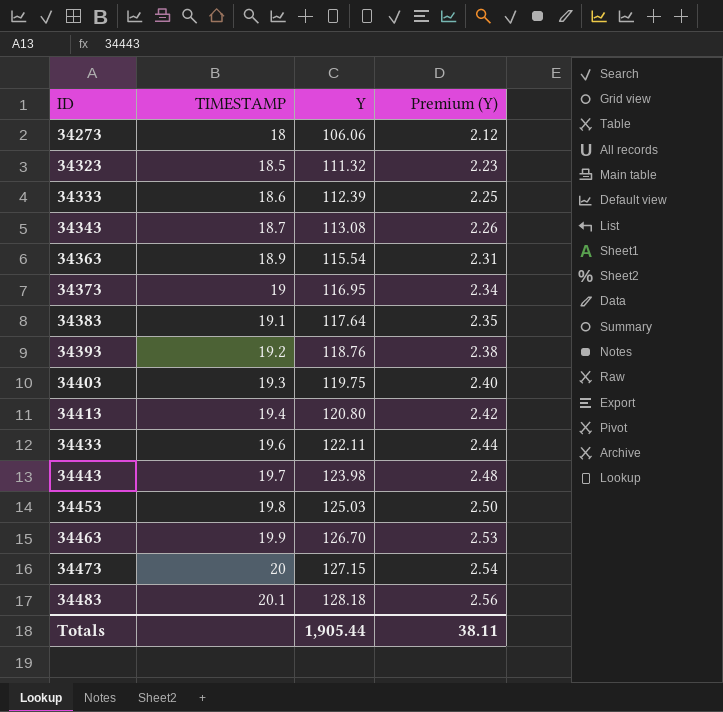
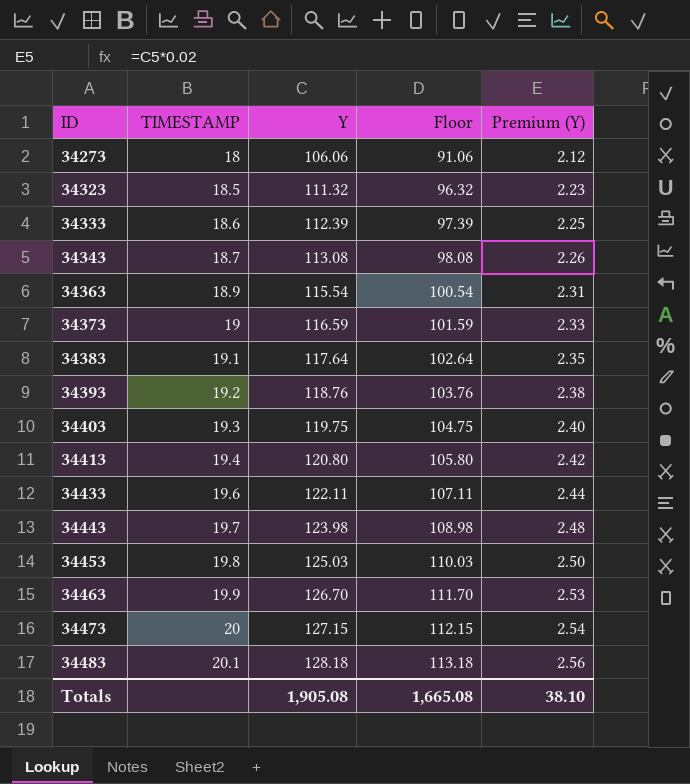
column Floor | formula: none -> [Y] - 15
34373 | Y: 116.95 -> 116.59
34373 | Premium (Y): 2.34 -> 2.33
Totals | Y: 1,905.44 -> 1,905.08
Totals | Premium (Y): 38.11 -> 38.10

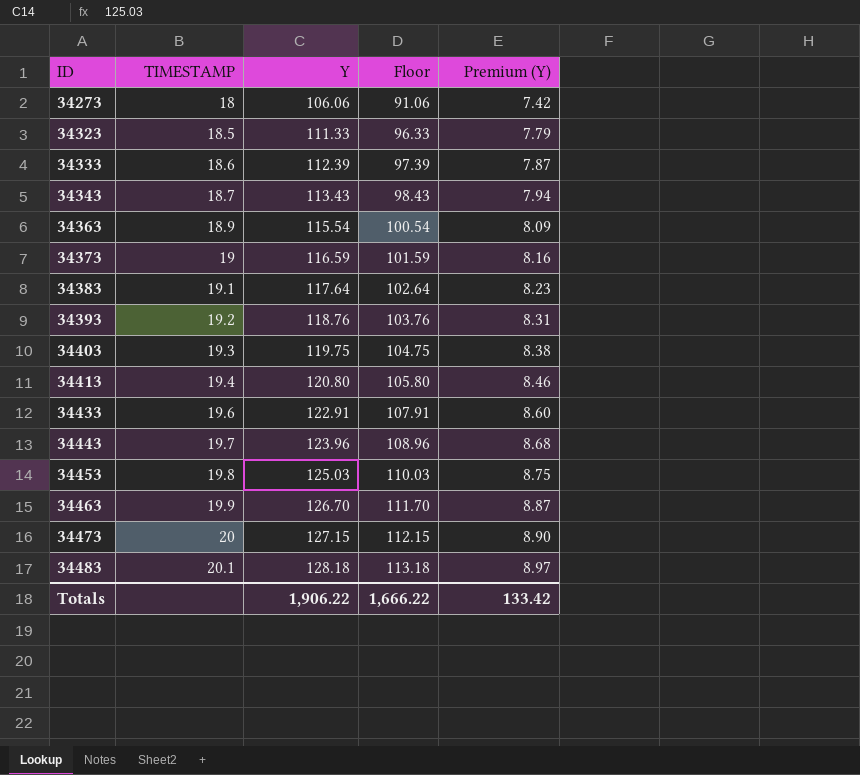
column Premium (Y) | formula: [Y] * 0.02 -> [Y] * 0.07
34323 | Y: 111.32 -> 111.33
34323 | Floor: 96.32 -> 96.33
34343 | Y: 113.08 -> 113.43
34343 | Floor: 98.08 -> 98.43
34433 | Y: 122.11 -> 122.91
34433 | Floor: 107.11 -> 107.91
34443 | Y: 123.98 -> 123.96
34443 | Floor: 108.98 -> 108.96
Totals | Y: 1,905.08 -> 1,906.22
Totals | Floor: 1,665.08 -> 1,666.22
Totals | Premium (Y): 38.10 -> 133.42

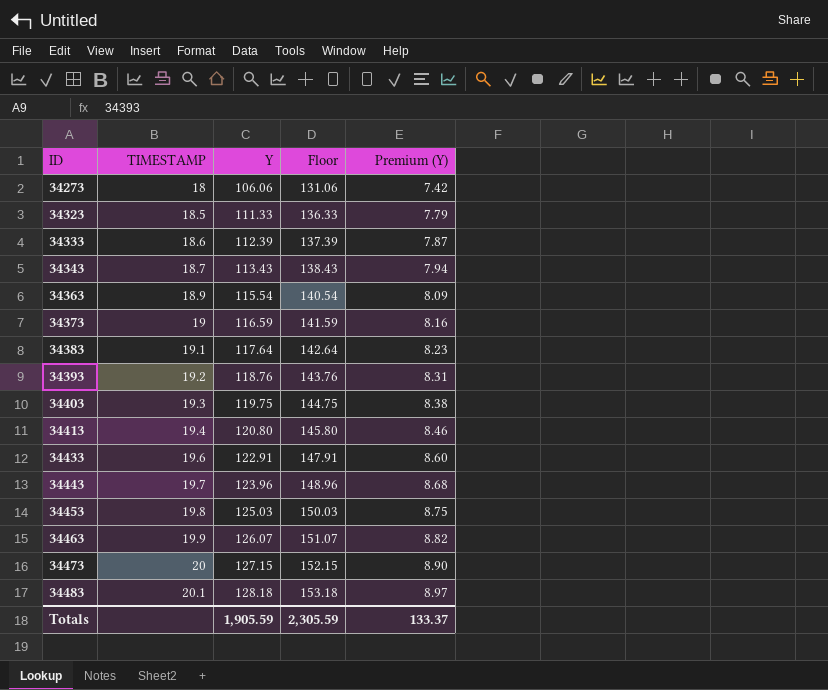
column Floor | formula: [Y] - 15 -> [Y] + 25
34463 | Y: 126.70 -> 126.07
34463 | Premium (Y): 8.87 -> 8.82
Totals | Y: 1,906.22 -> 1,905.59
Totals | Floor: 1,666.22 -> 2,305.59
Totals | Premium (Y): 133.42 -> 133.37

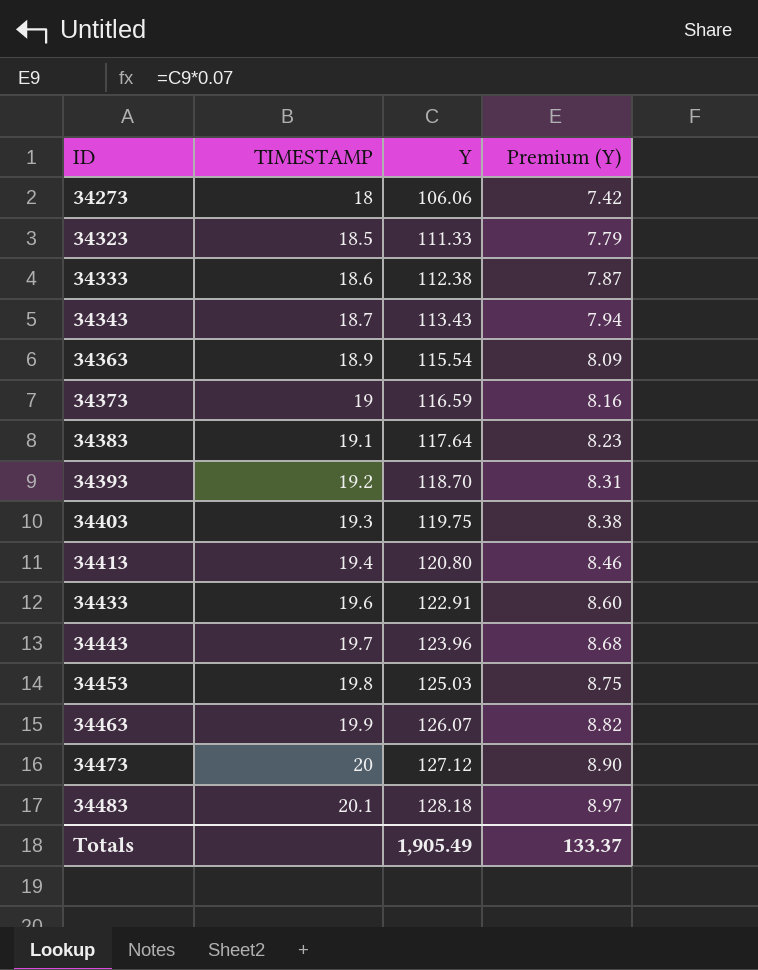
column Floor | formula: [Y] + 25 -> none
34333 | Y: 112.39 -> 112.38
34393 | Y: 118.76 -> 118.70
34473 | Y: 127.15 -> 127.12
Totals | Y: 1,905.59 -> 1,905.49

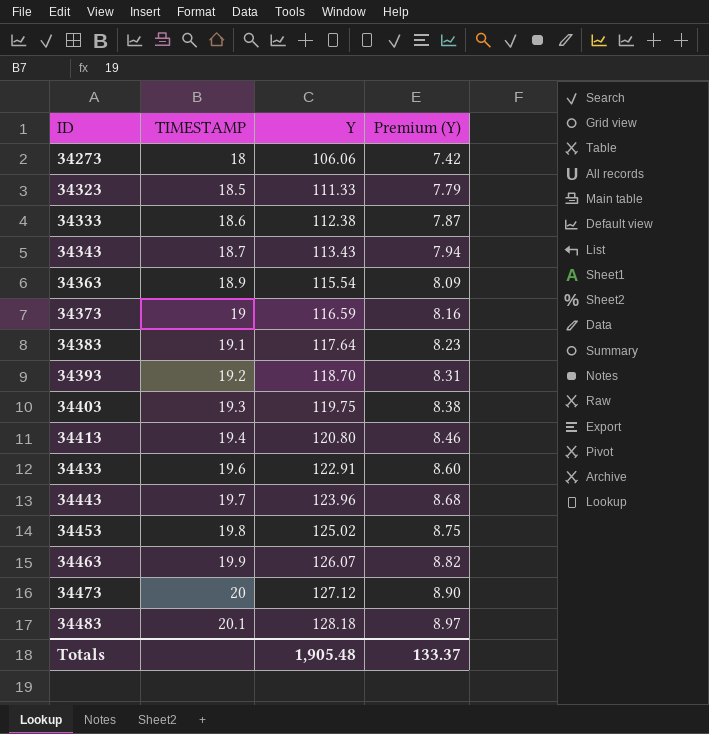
34453 | Y: 125.03 -> 125.02
Totals | Y: 1,905.49 -> 1,905.48

